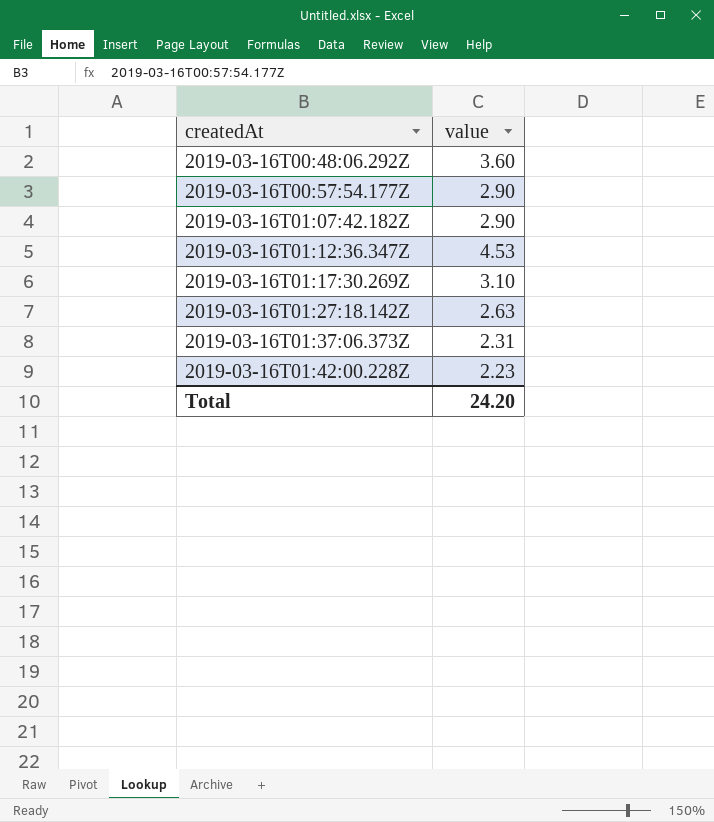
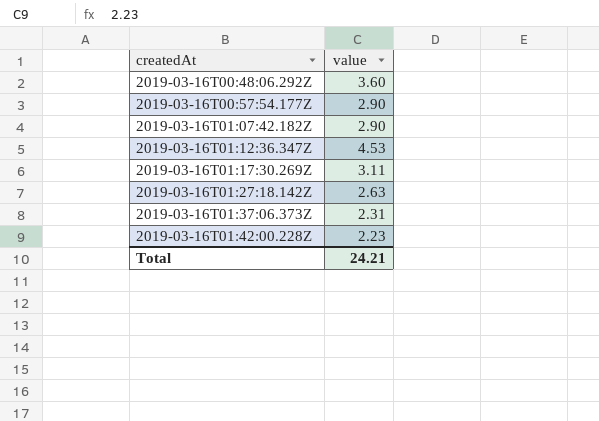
2019-03-16T01:17:30.269Z | value: 3.10 -> 3.11
Total | value: 24.20 -> 24.21

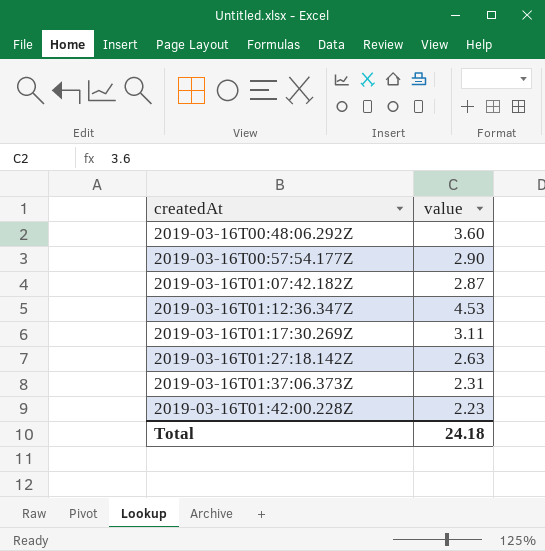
2019-03-16T01:07:42.182Z | value: 2.90 -> 2.87
Total | value: 24.21 -> 24.18

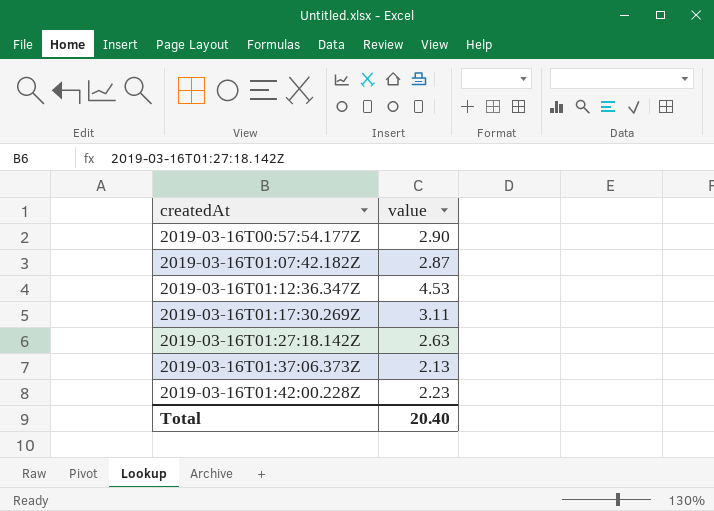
row 2019-03-16T00:48:06.292Z: 3.60 -> none
2019-03-16T01:37:06.373Z | value: 2.31 -> 2.13
Total | value: 24.18 -> 20.40

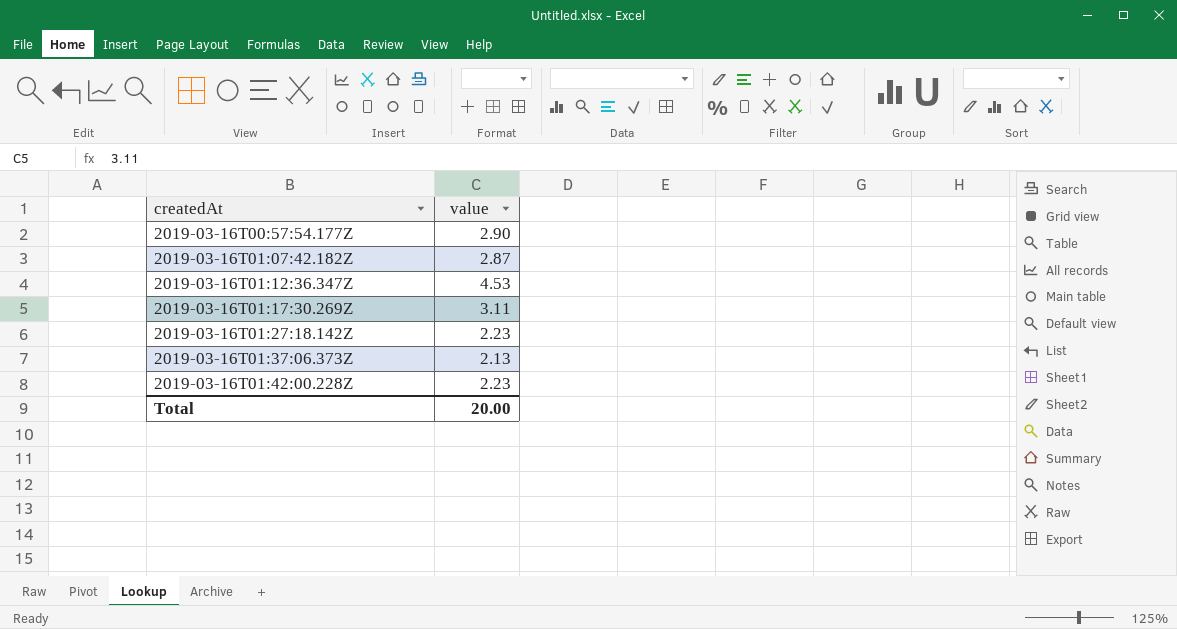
2019-03-16T01:27:18.142Z | value: 2.63 -> 2.23
Total | value: 20.40 -> 20.00

